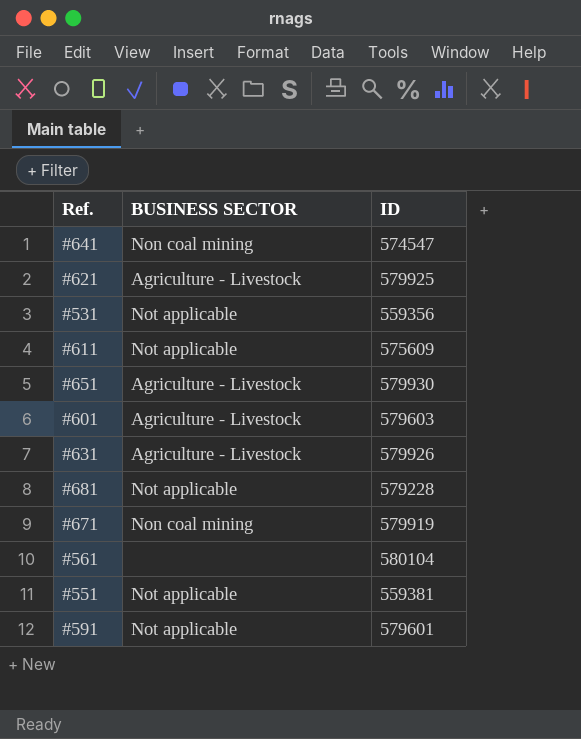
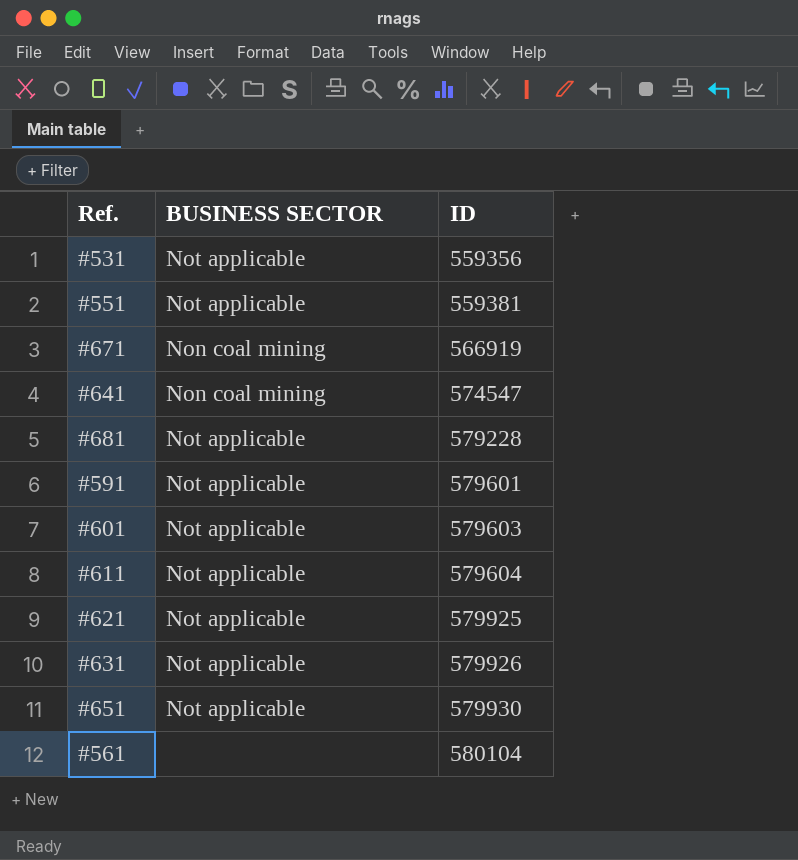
row order: none -> ID ascending
#671 | ID: 579919 -> 566919
#601 | BUSINESS SECTOR: Agriculture - Livestock -> Not applicable
#611 | ID: 575609 -> 579604
#621 | BUSINESS SECTOR: Agriculture - Livestock -> Not applicable
#631 | BUSINESS SECTOR: Agriculture - Livestock -> Not applicable
#651 | BUSINESS SECTOR: Agriculture - Livestock -> Not applicable

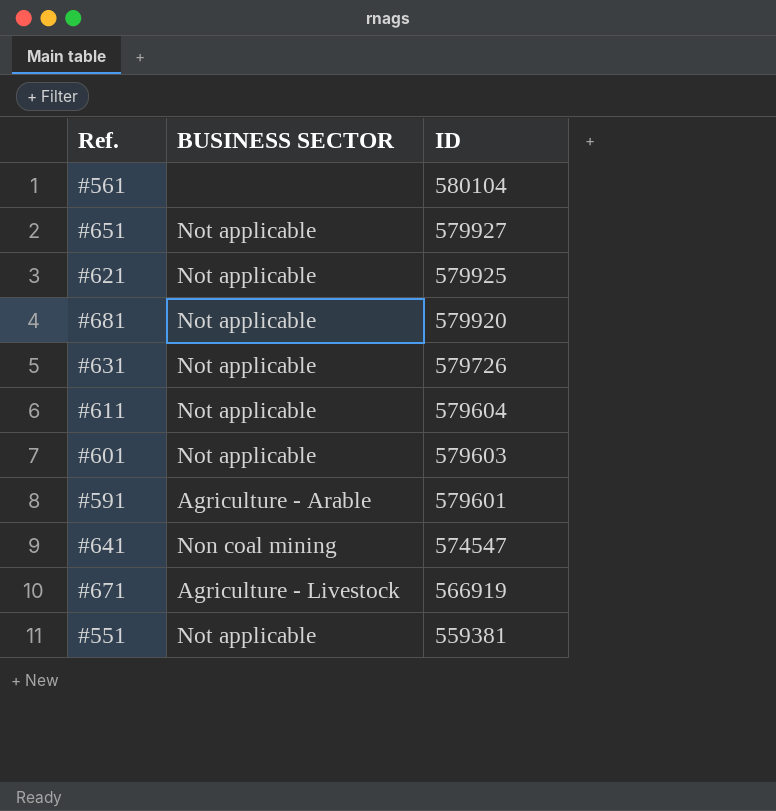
row order: ID ascending -> ID descending
row #531: Not applicable | 559356 -> none
#651 | ID: 579930 -> 579927
#681 | ID: 579228 -> 579920
#631 | ID: 579926 -> 579726
#591 | BUSINESS SECTOR: Not applicable -> Agriculture - Arable
#671 | BUSINESS SECTOR: Non coal mining -> Agriculture - Livestock

